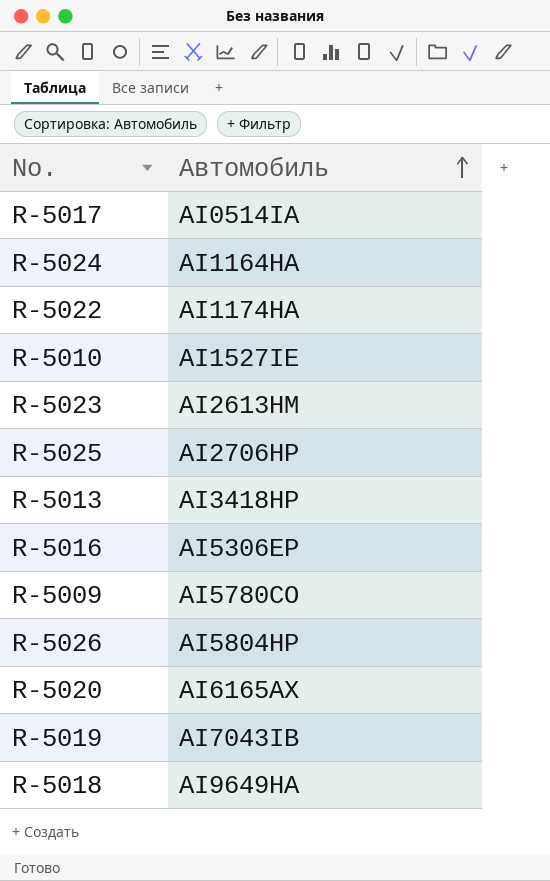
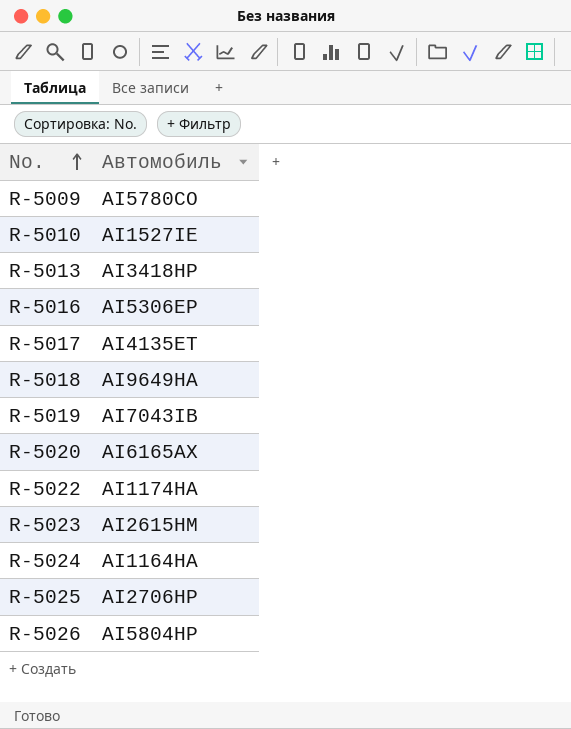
row order: Автомобиль ascending -> No. ascending
R-5017 | Автомобиль: AI0514IA -> AI4135ET
R-5023 | Автомобиль: AI2613HM -> AI2615HM

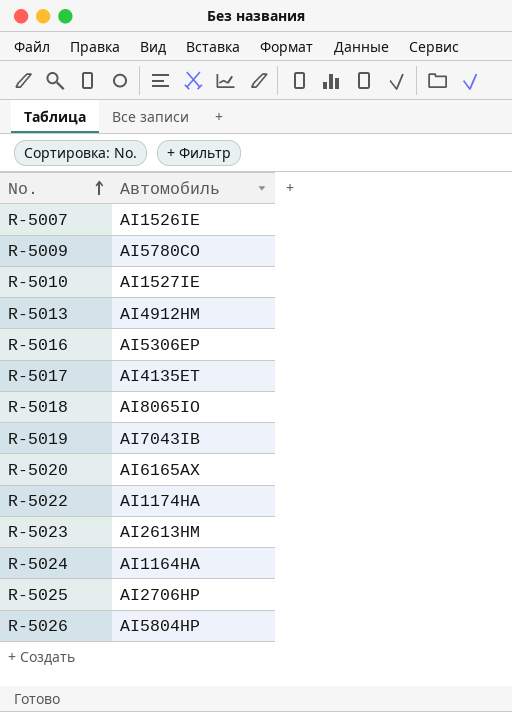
row R-5007: none -> AI1526IE
R-5013 | Автомобиль: AI3418HP -> AI4912HM
R-5018 | Автомобиль: AI9649HA -> AI8065IO
R-5023 | Автомобиль: AI2615HM -> AI2613HM

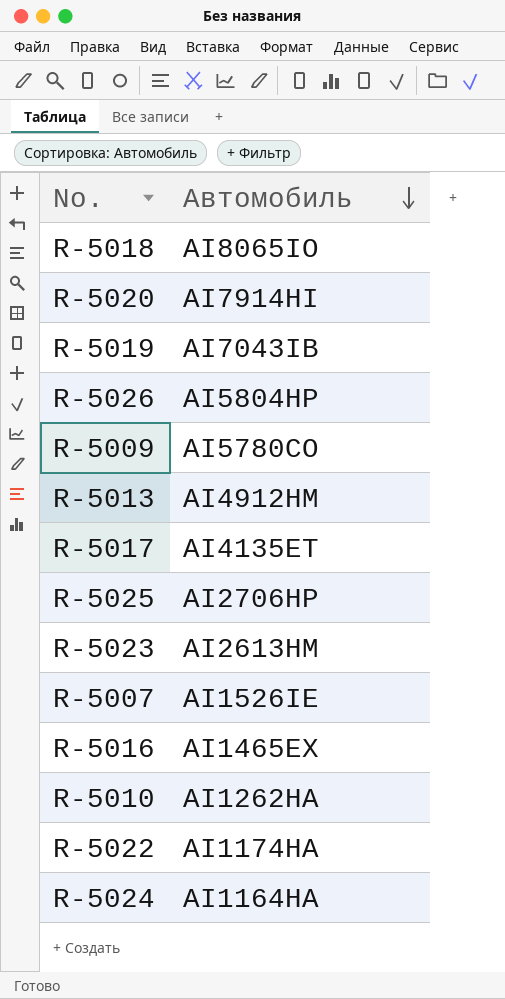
row order: No. ascending -> Автомобиль descending
R-5020 | Автомобиль: AI6165AX -> AI7914HI
R-5016 | Автомобиль: AI5306EP -> AI1465EX
R-5010 | Автомобиль: AI1527IE -> AI1262HA

